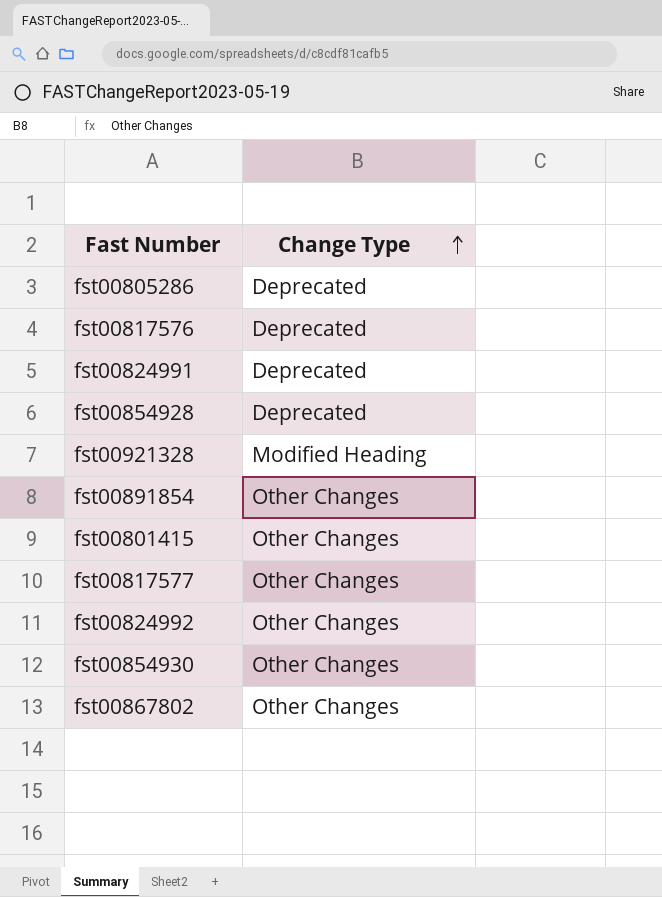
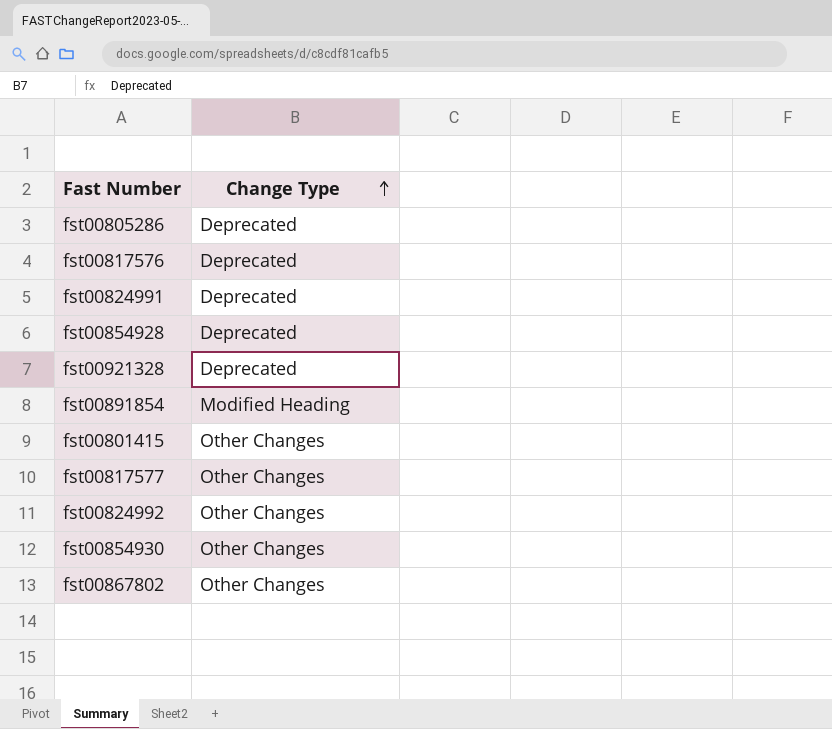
fst00921328 | Change Type: Modified Heading -> Deprecated
fst00891854 | Change Type: Other Changes -> Modified Heading

